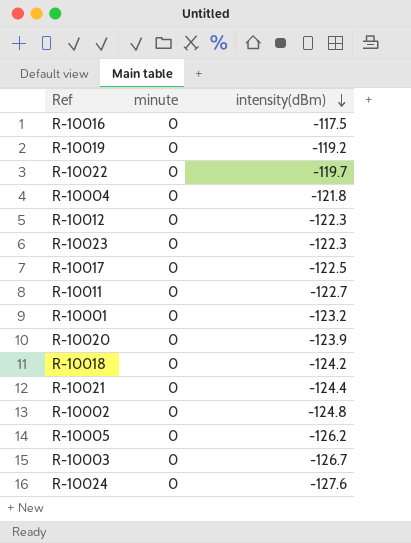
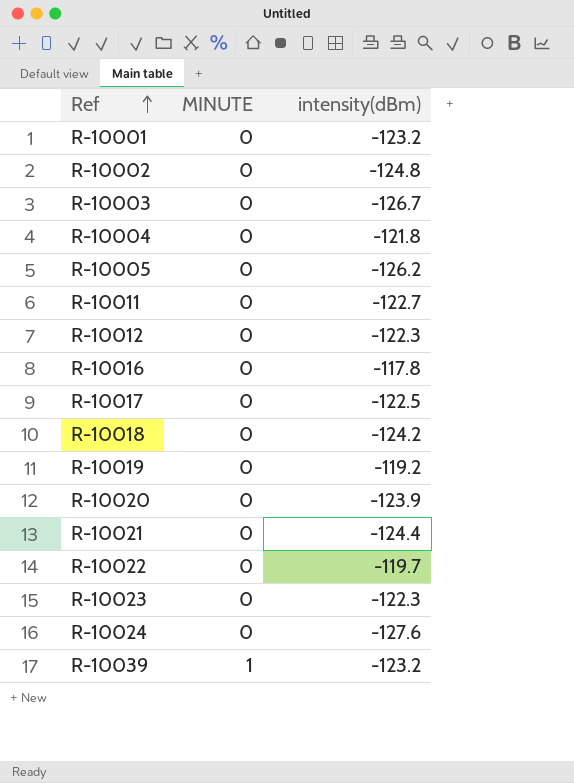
row order: intensity(dBm) descending -> Ref ascending
column name: minute -> MINUTE
R-10016 | intensity(dBm): -117.5 -> -117.8
row R-10039: none -> 1 | -123.2

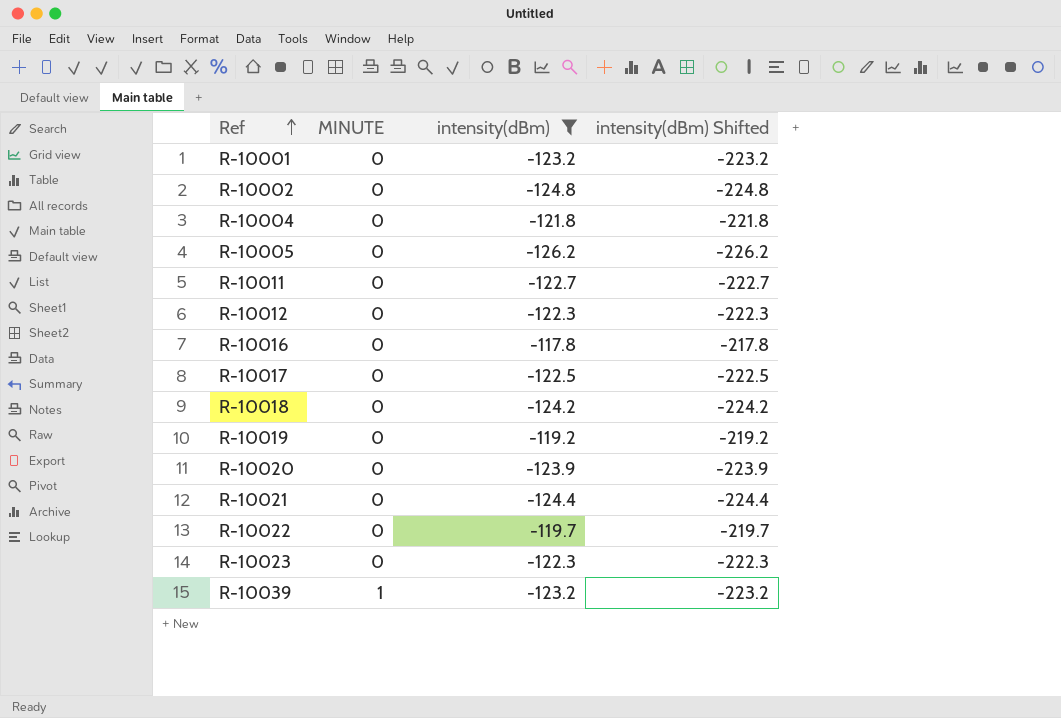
filter: none -> intensity(dBm) >= -126.2
column intensity(dBm) Shifted | formula: none -> [intensity(dBm)] - 100

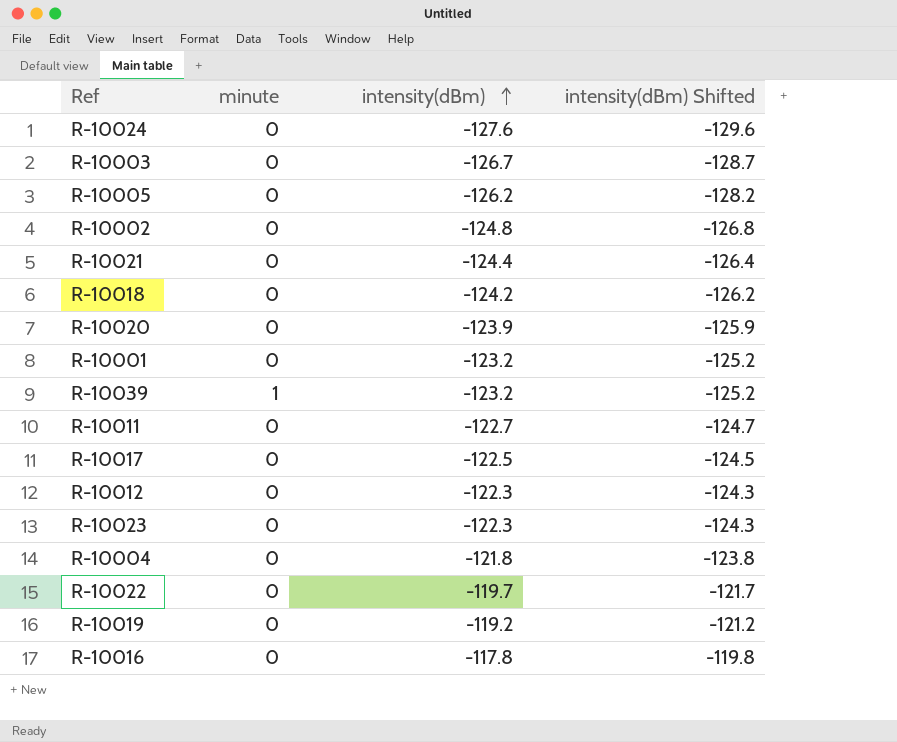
filter: intensity(dBm) >= -126.2 -> none
row order: Ref ascending -> intensity(dBm) ascending
column name: MINUTE -> minute
column intensity(dBm) Shifted | formula: [intensity(dBm)] - 100 -> [intensity(dBm)] - 2

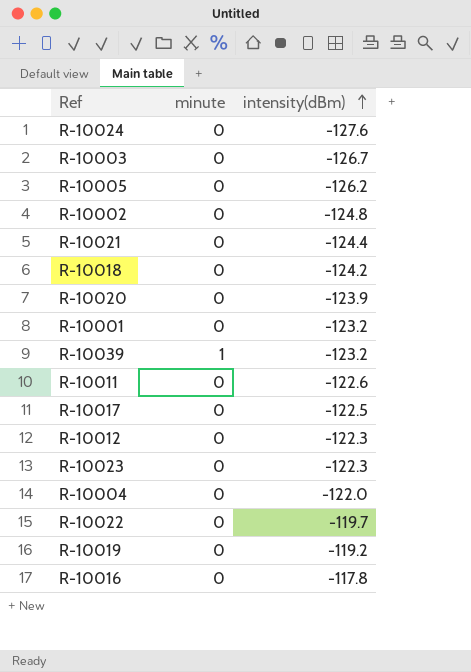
column intensity(dBm) Shifted | formula: [intensity(dBm)] - 2 -> none
R-10011 | intensity(dBm): -122.7 -> -122.6
R-10004 | intensity(dBm): -121.8 -> -122.0

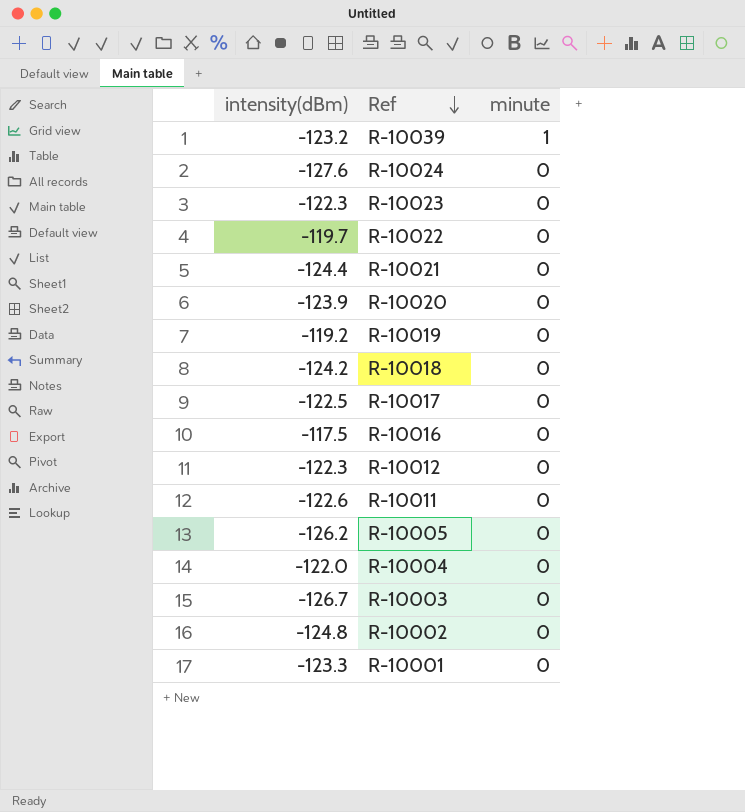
row order: intensity(dBm) ascending -> Ref descending
column intensity(dBm) | position: 3 -> 1
R-10016 | intensity(dBm): -117.8 -> -117.5
R-10001 | intensity(dBm): -123.2 -> -123.3

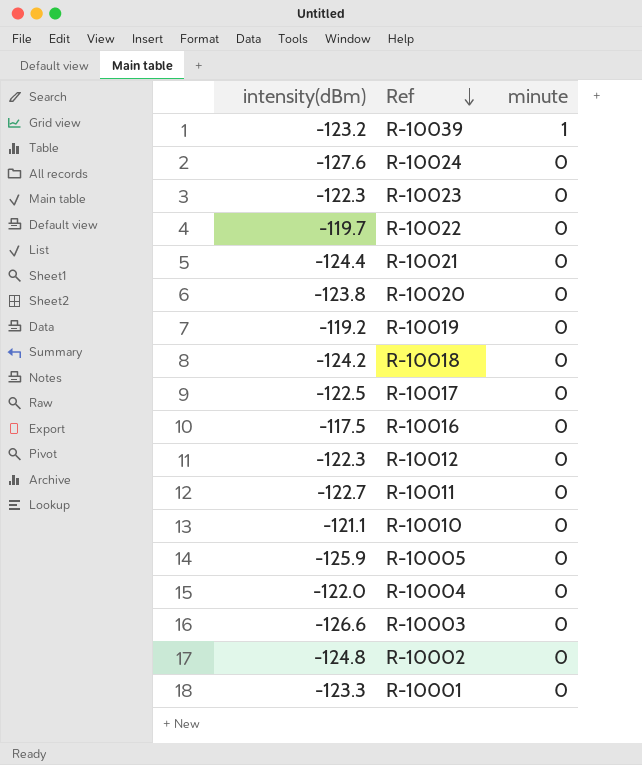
R-10020 | intensity(dBm): -123.9 -> -123.8
R-10011 | intensity(dBm): -122.6 -> -122.7
row R-10010: none -> -121.1 | 0
R-10005 | intensity(dBm): -126.2 -> -125.9
R-10003 | intensity(dBm): -126.7 -> -126.6

